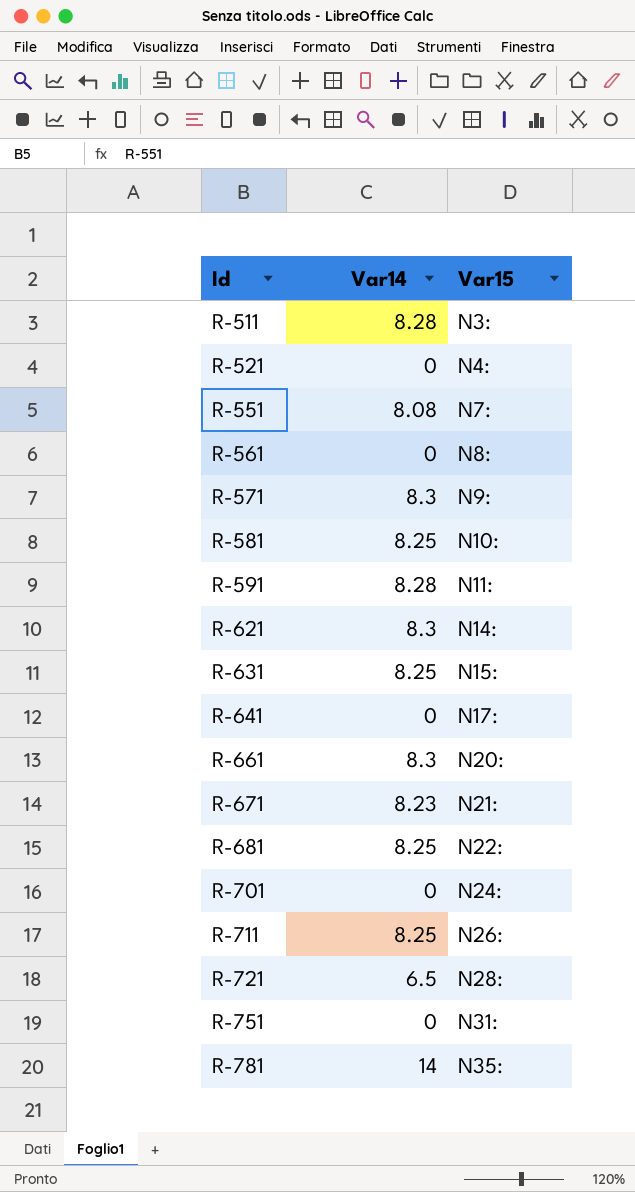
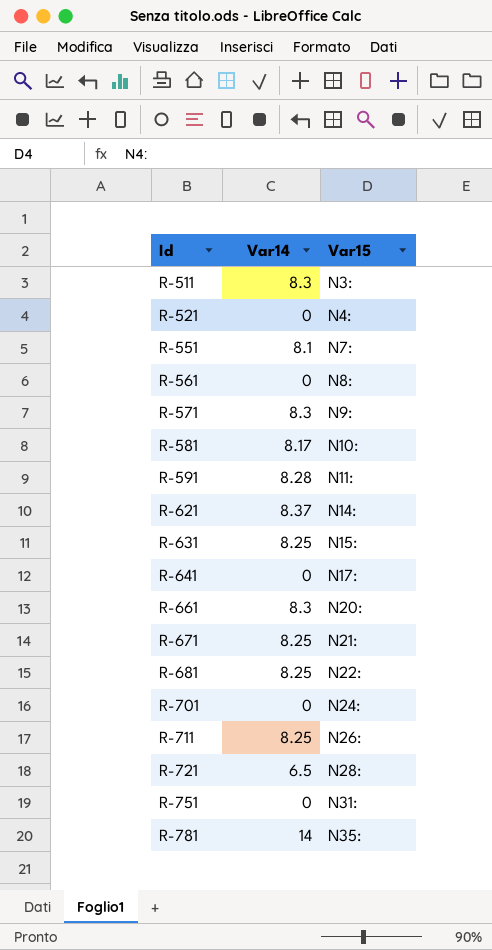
R-511 | Var14: 8.28 -> 8.3
R-551 | Var14: 8.08 -> 8.1
R-581 | Var14: 8.25 -> 8.17
R-621 | Var14: 8.3 -> 8.37
R-671 | Var14: 8.23 -> 8.25

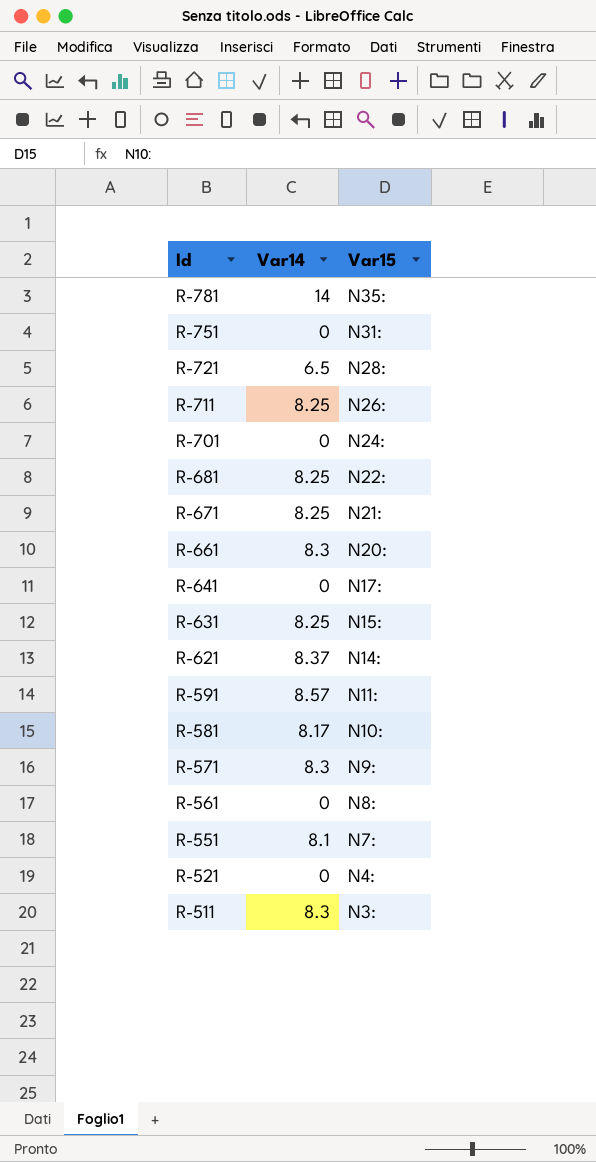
row order: Id ascending -> Id descending
R-591 | Var14: 8.28 -> 8.57

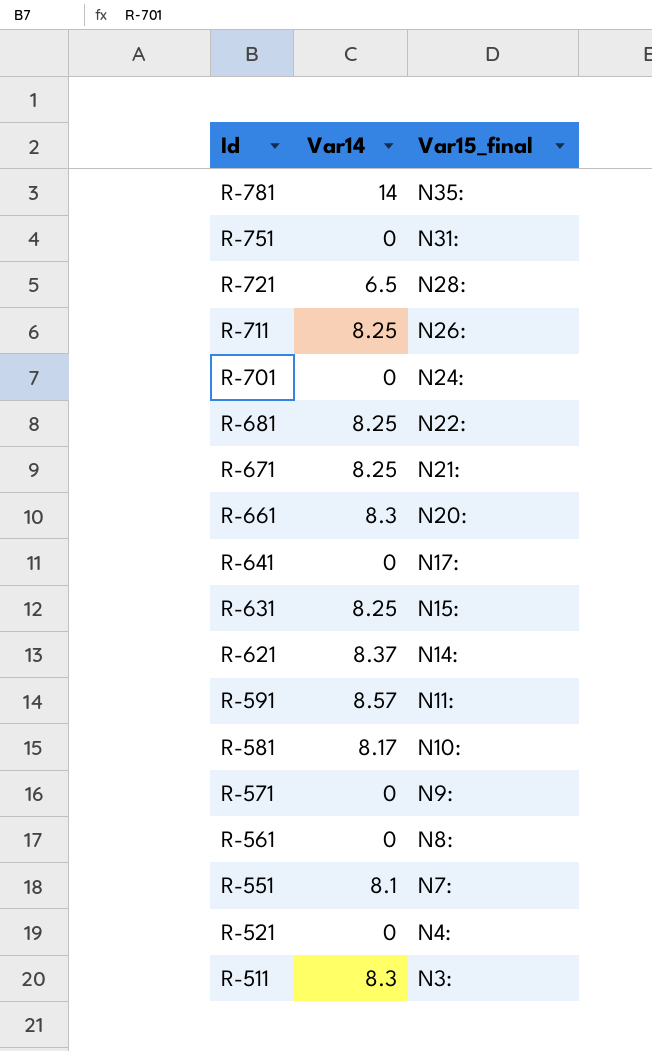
column name: Var15 -> Var15_final
R-571 | Var14: 8.3 -> 0

